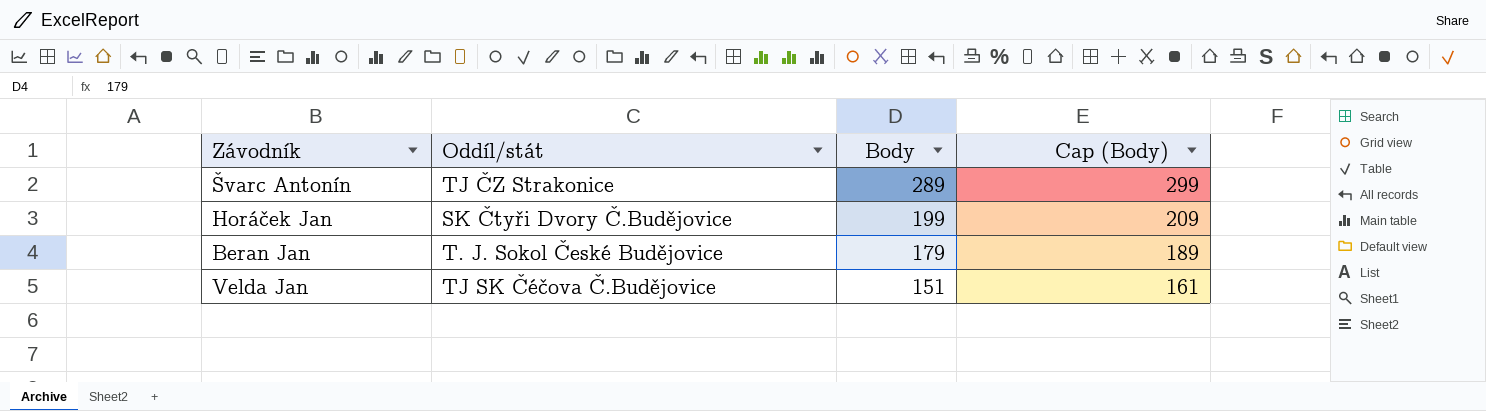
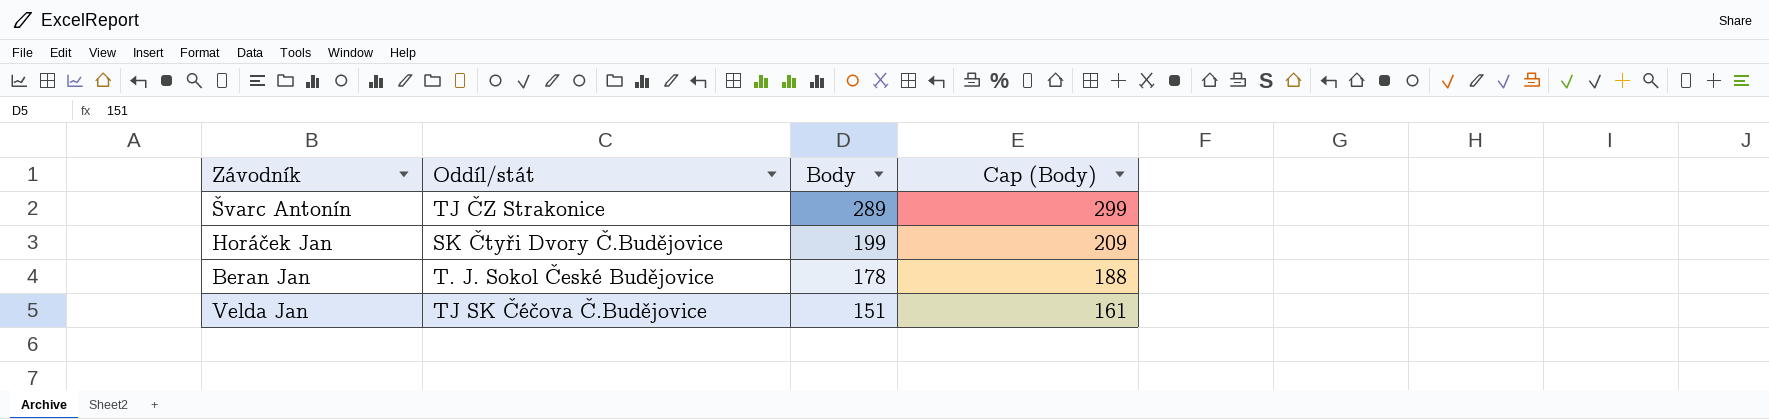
Beran Jan | Body: 179 -> 178
Beran Jan | Cap (Body): 189 -> 188

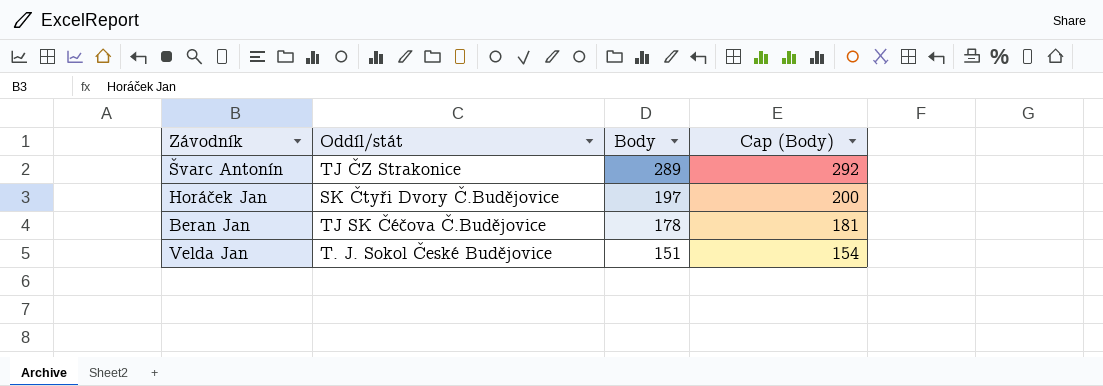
column Cap (Body) | formula: [Body] + 10 -> [Body] + 3
Horáček Jan | Body: 199 -> 197
Beran Jan | Oddíl/stát: T. J. Sokol České Budějovice -> TJ SK Čéčova Č.Budějovice
Velda Jan | Oddíl/stát: TJ SK Čéčova Č.Budějovice -> T. J. Sokol České Budějovice

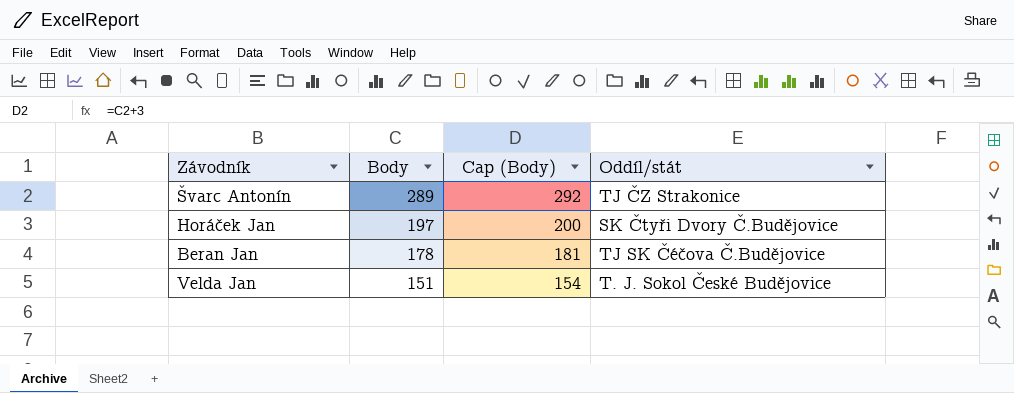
column Oddíl/stát | position: 2 -> 4

